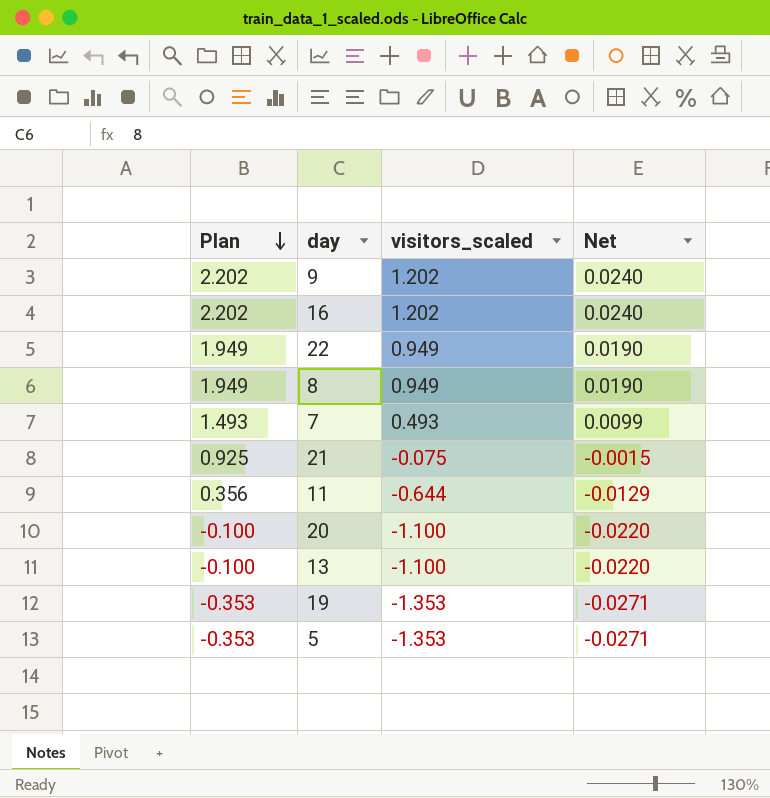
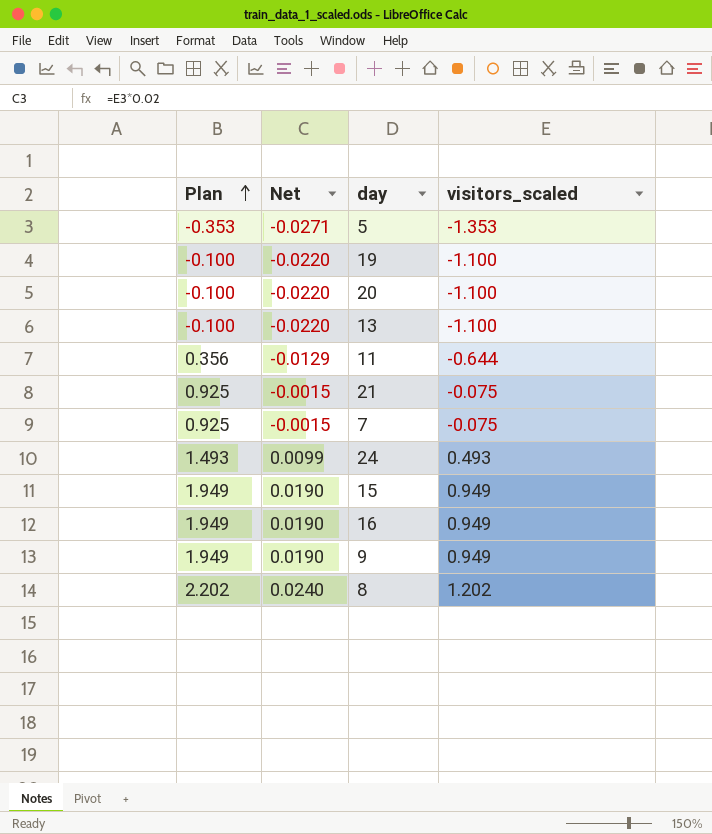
row order: Plan descending -> Plan ascending
column Net | position: 4 -> 2
row 22: 1.949 | 0.949 | 0.0190 -> none
19 | Plan: -0.353 -> -0.100
19 | Net: -0.0271 -> -0.0220
19 | visitors_scaled: -1.353 -> -1.100
7 | Plan: 1.493 -> 0.925
7 | Net: 0.0099 -> -0.0015
7 | visitors_scaled: 0.493 -> -0.075
row 24: none -> 1.493 | 0.0099 | 0.493
row 15: none -> 1.949 | 0.0190 | 0.949
16 | Plan: 2.202 -> 1.949
16 | Net: 0.0240 -> 0.0190
16 | visitors_scaled: 1.202 -> 0.949
9 | Plan: 2.202 -> 1.949
9 | Net: 0.0240 -> 0.0190
9 | visitors_scaled: 1.202 -> 0.949
8 | Plan: 1.949 -> 2.202
8 | Net: 0.0190 -> 0.0240
8 | visitors_scaled: 0.949 -> 1.202

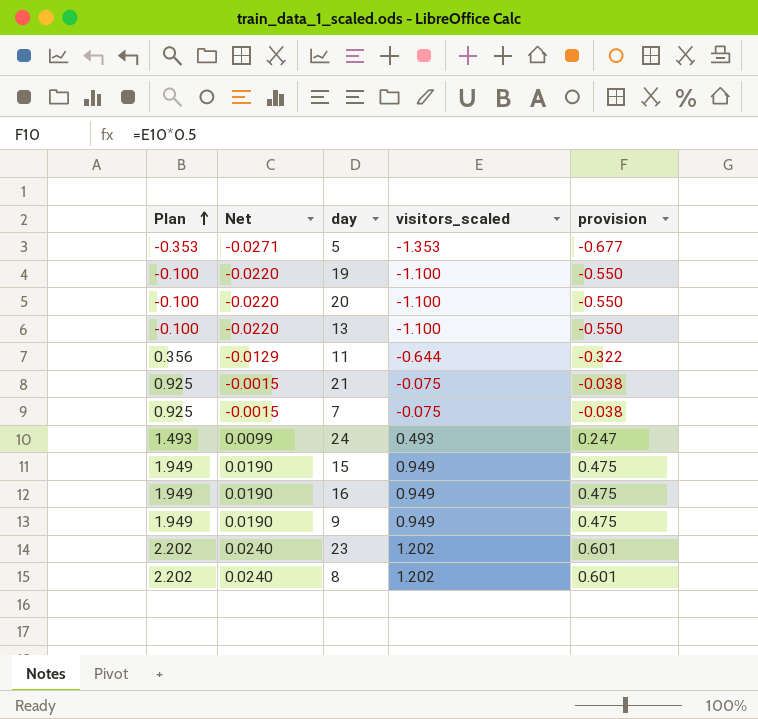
column provision | formula: none -> [visitors_scaled] * 0.5
row 23: none -> 2.202 | 0.0240 | 1.202 | 0.601

